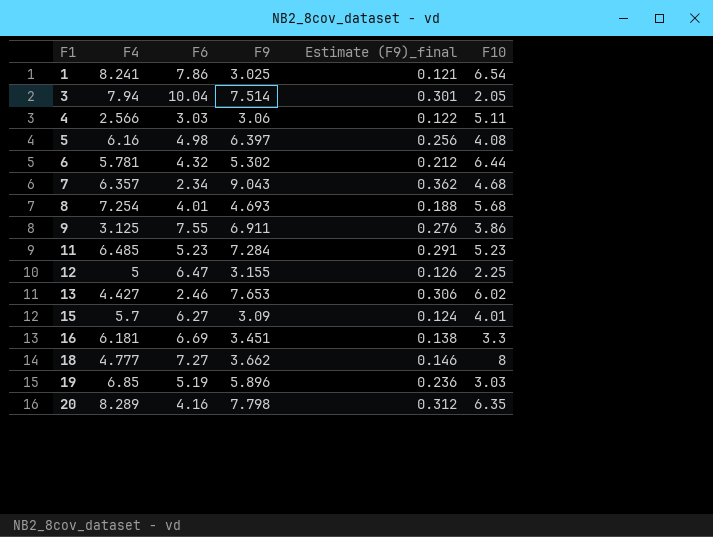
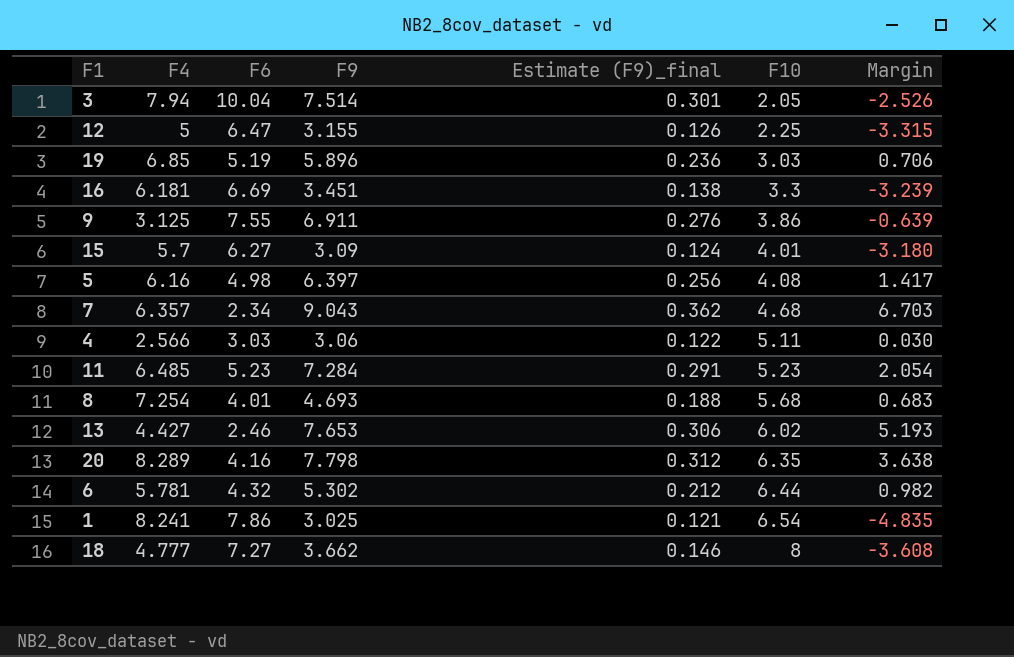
row order: F1 ascending -> F10 ascending
column Margin | formula: none -> [F9] - [F6]

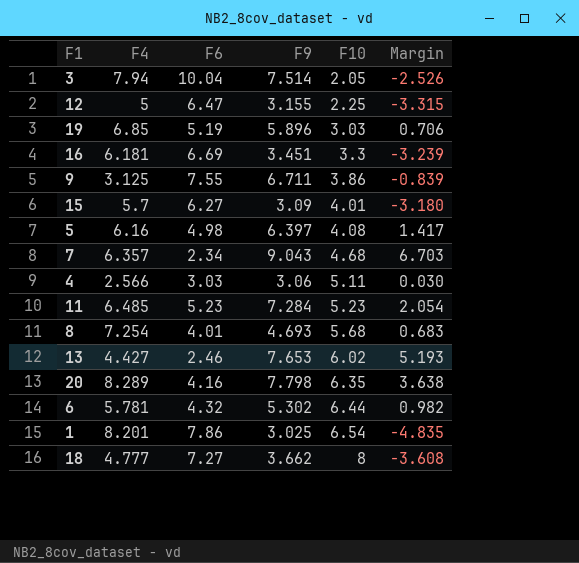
column Estimate (F9)_final | formula: [F9] * 0.04 -> none
9 | F9: 6.911 -> 6.711
9 | Margin: -0.639 -> -0.839
1 | F4: 8.241 -> 8.201

